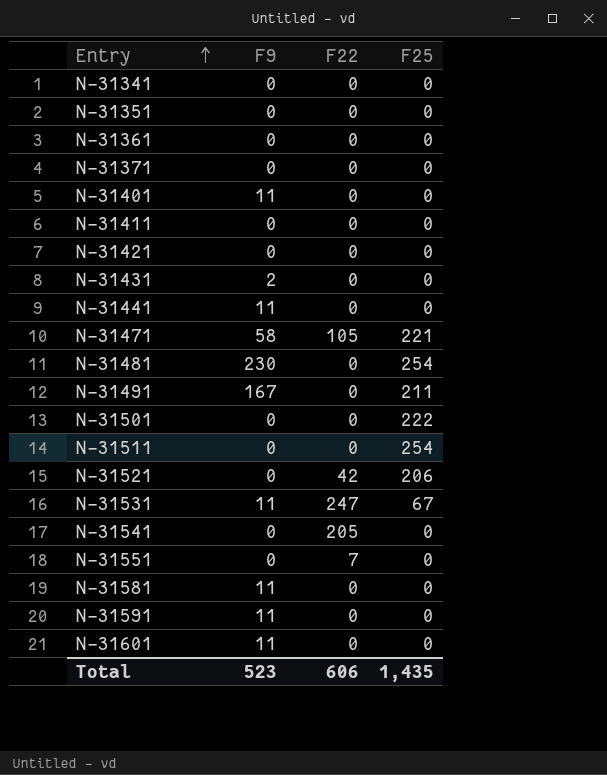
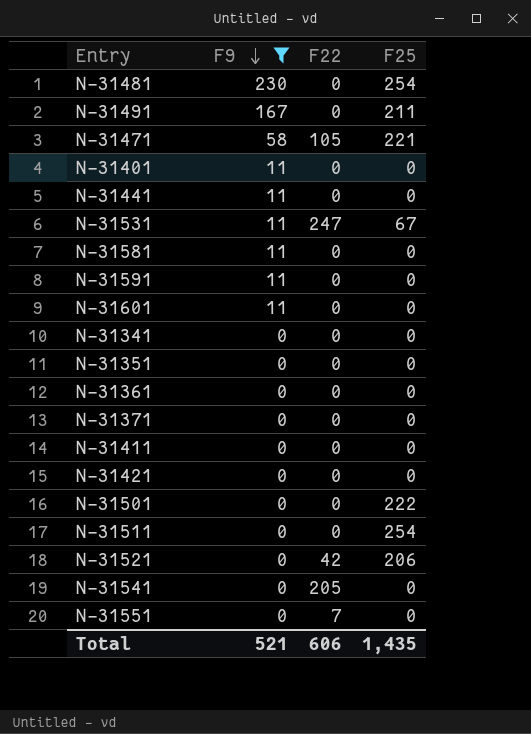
filter: none -> F9 != 2
row order: Entry ascending -> F9 descending
Total | F9: 523 -> 521

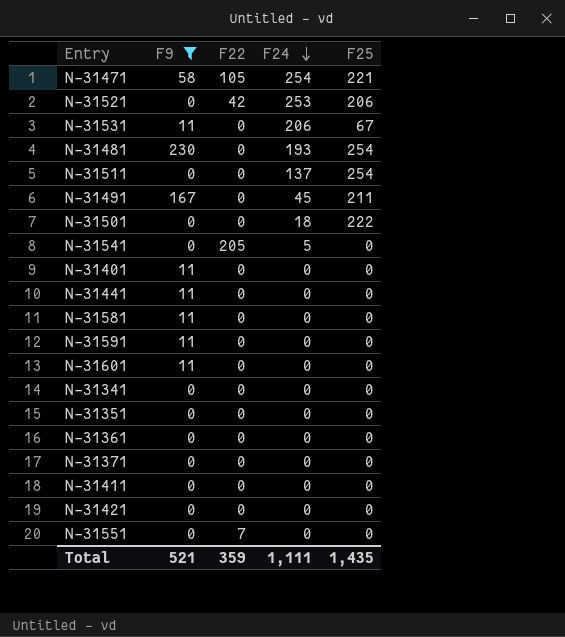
row order: F9 descending -> F24 descending
column F24 | position: none -> 4
N-31531 | F22: 247 -> 0
Total | F22: 606 -> 359

